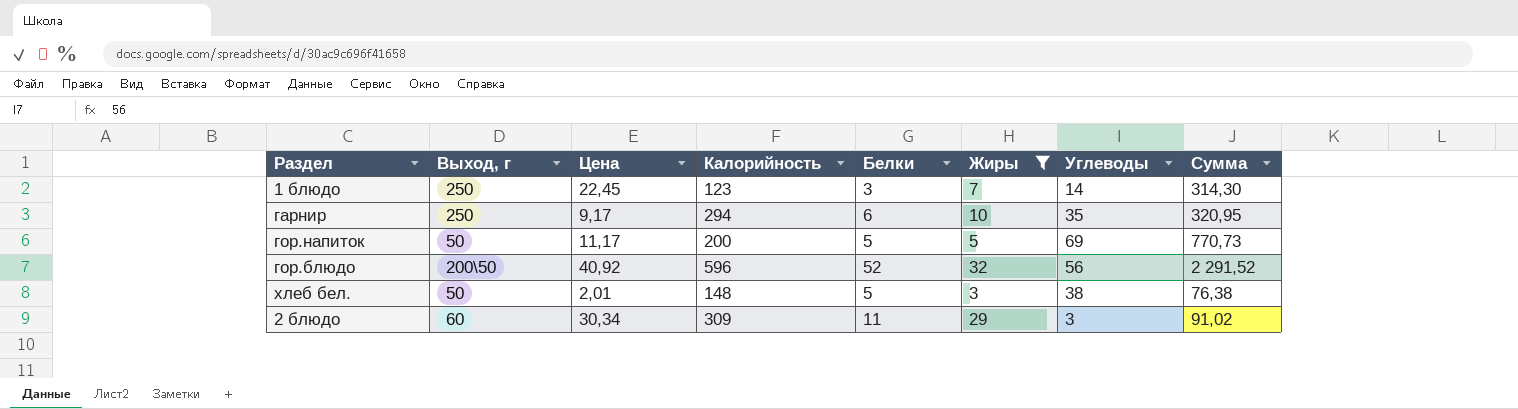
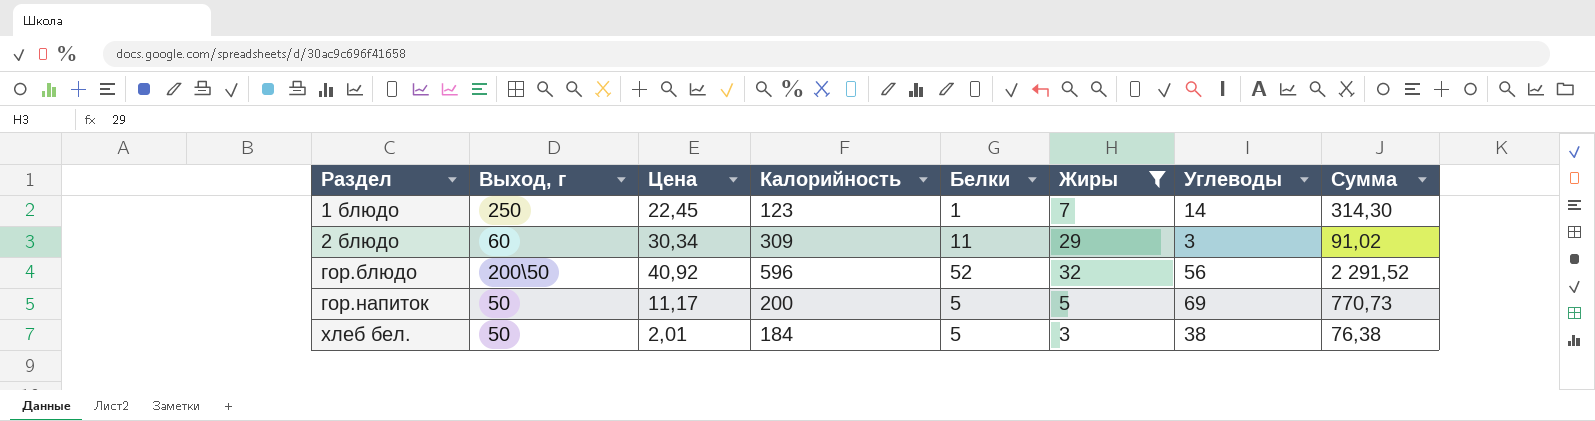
row order: none -> Раздел ascending
row гарнир: 250 | 9,17 | 294 | 6 | 10 | 35 | 320,95 -> none
1 блюдо | Белки: 3 -> 1
хлеб бел. | Калорийность: 148 -> 184

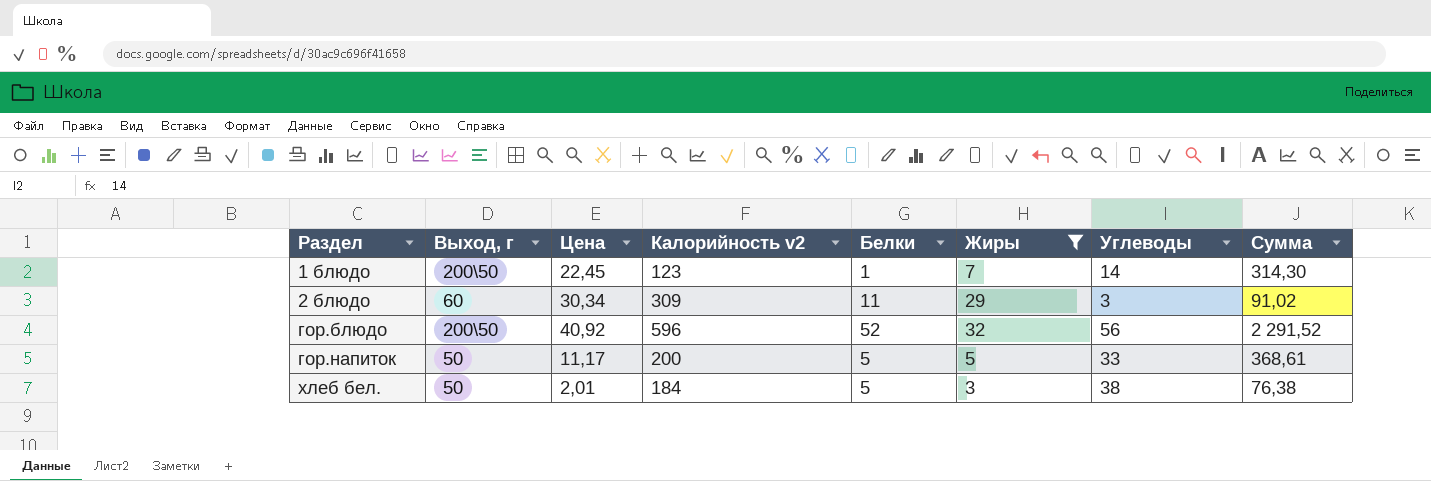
column name: Калорийность -> Калорийность v2
1 блюдо | Выход, г: 250 -> 200\50
гор.напиток | Углеводы: 69 -> 33
гор.напиток | Сумма: 770,73 -> 368,61

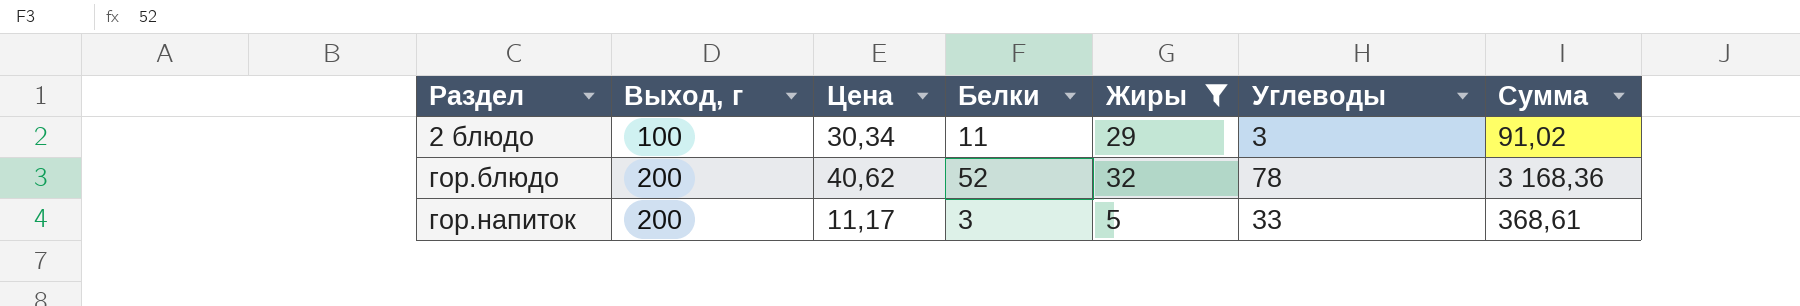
column Калорийность v2 | position: 4 -> none
row 1 блюдо: 200\50 | 22,45 | 123 | 1 | 7 | 14 | 314,30 -> none
row хлеб бел.: 50 | 2,01 | 184 | 5 | 3 | 38 | 76,38 -> none
2 блюдо | Выход, г: 60 -> 100
гор.блюдо | Выход, г: 200\50 -> 200
гор.блюдо | Цена: 40,92 -> 40,62
гор.блюдо | Углеводы: 56 -> 78
гор.блюдо | Сумма: 2 291,52 -> 3 168,36
гор.напиток | Выход, г: 50 -> 200
гор.напиток | Белки: 5 -> 3

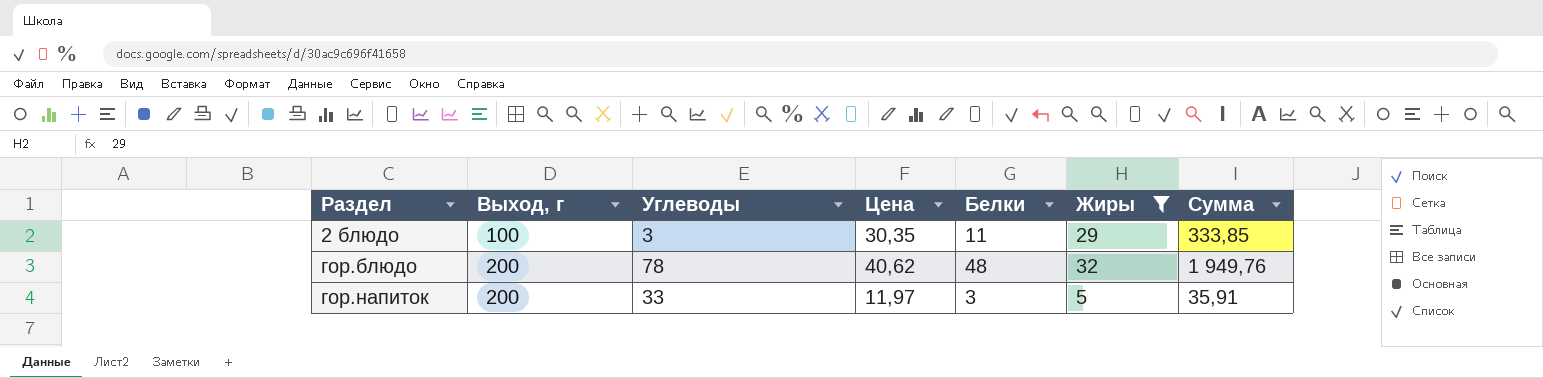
column Углеводы | position: 6 -> 3
column Сумма | formula: [Цена] * [Углеводы] -> [Цена] * [Белки]
2 блюдо | Цена: 30,34 -> 30,35
гор.блюдо | Белки: 52 -> 48
гор.напиток | Цена: 11,17 -> 11,97

